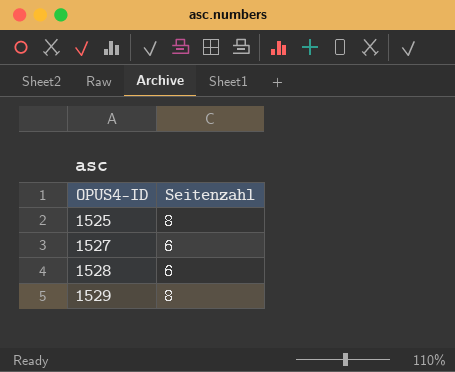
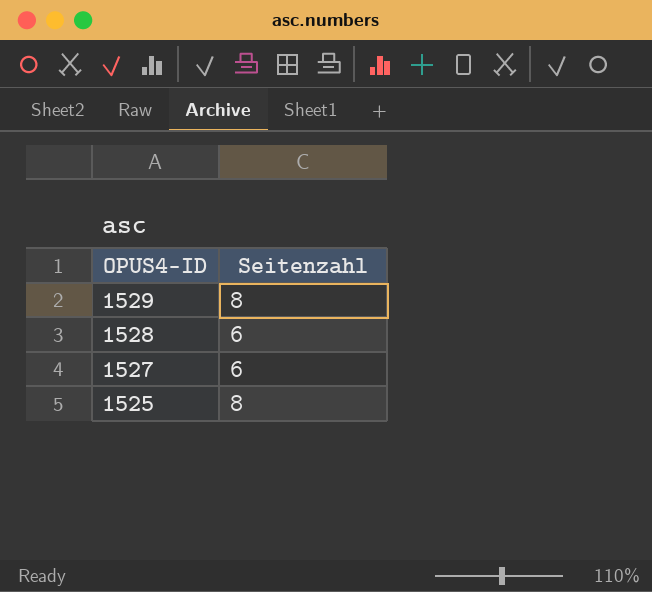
row order: OPUS4-ID ascending -> OPUS4-ID descending

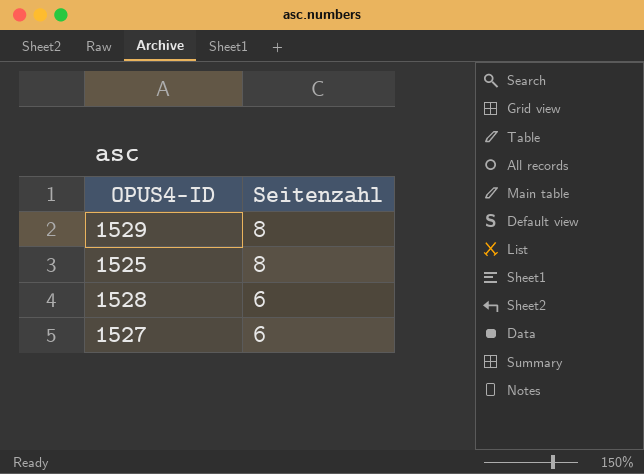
row order: OPUS4-ID descending -> Seitenzahl descending

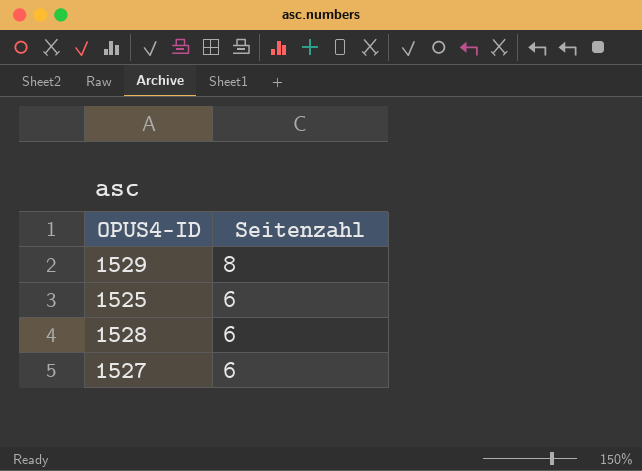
1525 | Seitenzahl: 8 -> 6

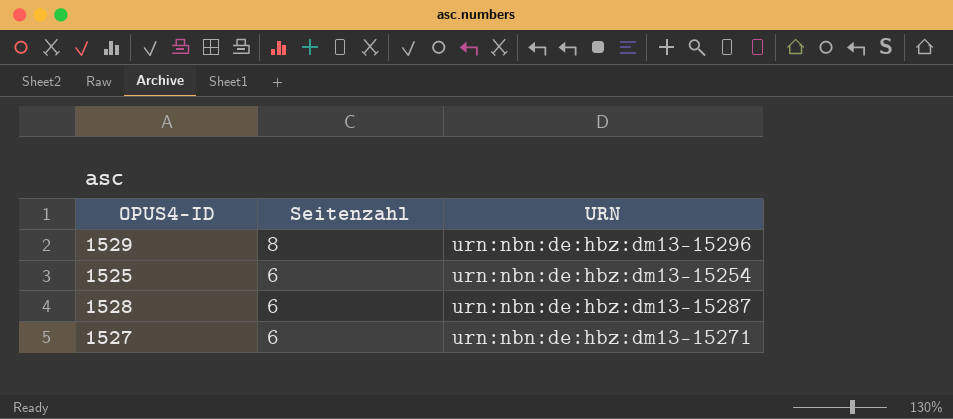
column URN | position: none -> 3

